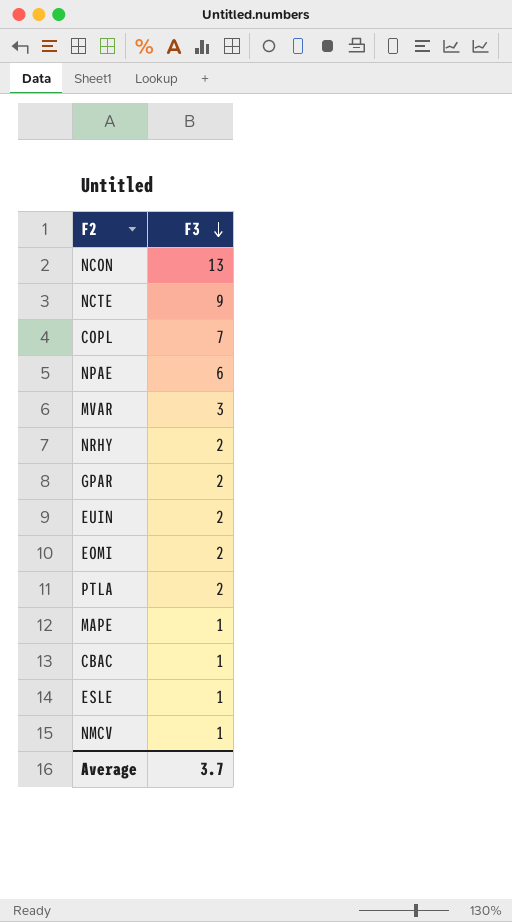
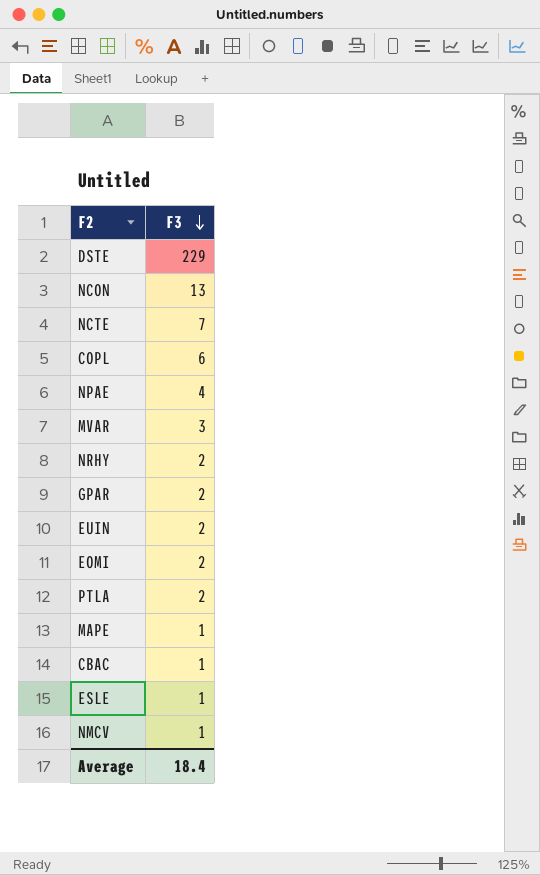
row DSTE: none -> 229
NCTE | F3: 9 -> 7
COPL | F3: 7 -> 6
NPAE | F3: 6 -> 4
Average | F3: 3.7 -> 18.4

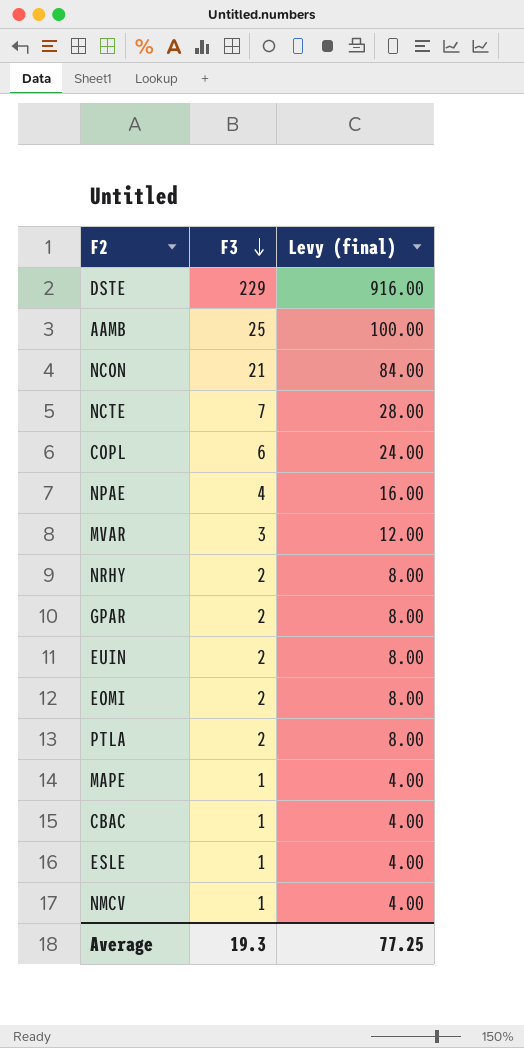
column Levy (final) | formula: none -> [F3] * 4
row AAMB: none -> 25 | 100.00
NCON | F3: 13 -> 21
Average | F3: 18.4 -> 19.3

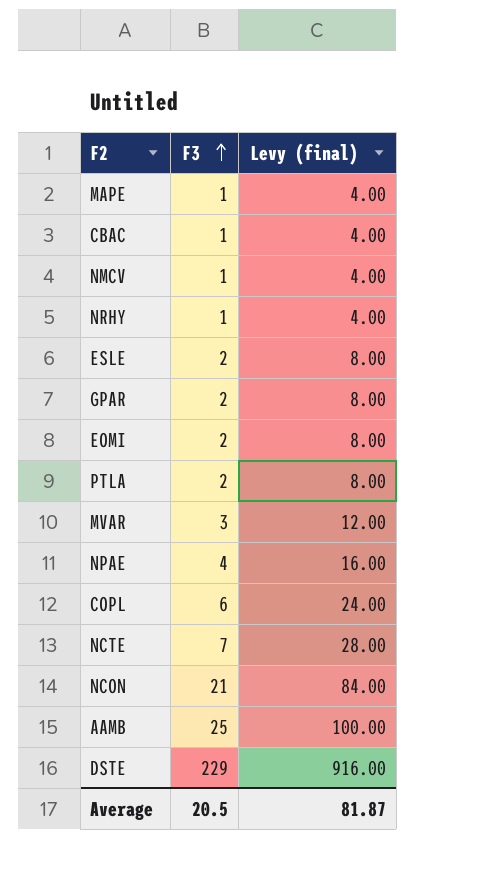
row order: F3 descending -> F3 ascending
row EUIN: 2 | 8.00 -> none
NRHY | F3: 2 -> 1
NRHY | Levy (final): 8.00 -> 4.00
ESLE | F3: 1 -> 2
ESLE | Levy (final): 4.00 -> 8.00
Average | F3: 19.3 -> 20.5
Average | Levy (final): 77.25 -> 81.87

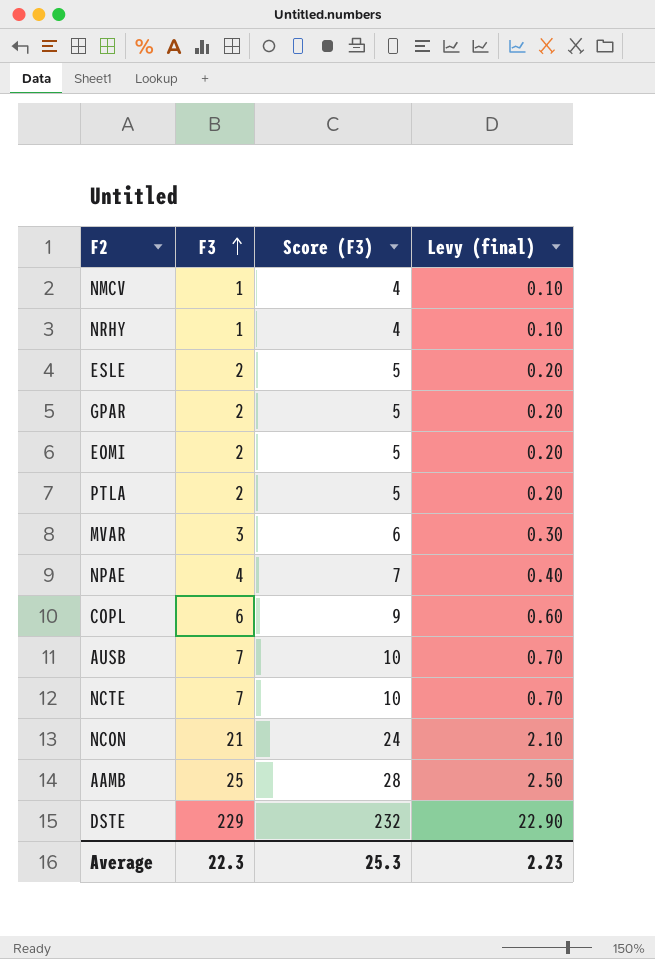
column Score (F3) | formula: none -> [F3] + 3
column Levy (final) | formula: [F3] * 4 -> [F3] * 0.1
row MAPE: 1 | 4.00 -> none
row CBAC: 1 | 4.00 -> none
row AUSB: none -> 7 | 10 | 0.70
Average | F3: 20.5 -> 22.3
Average | Levy (final): 81.87 -> 2.23

